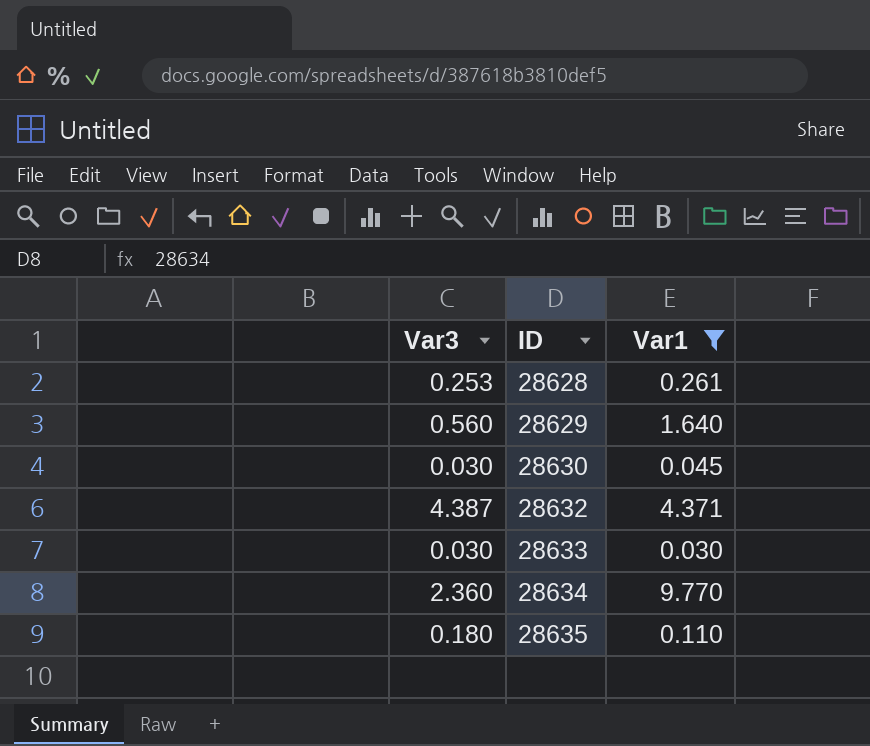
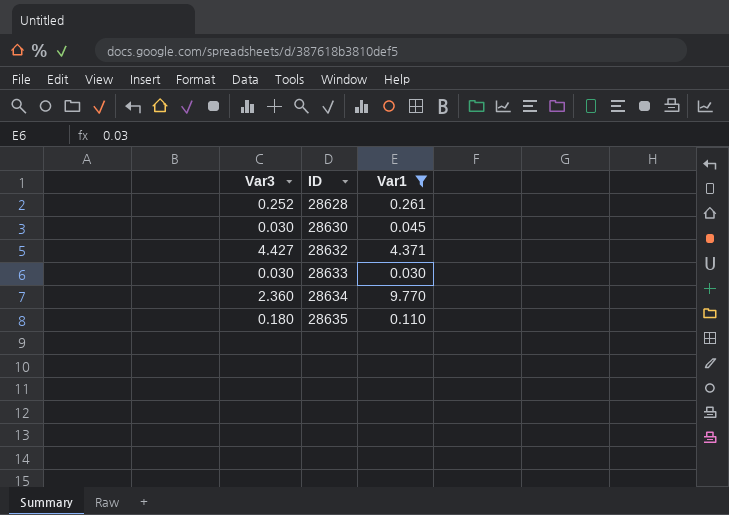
row 28629: 0.560 | 1.640 -> none
28628 | Var3: 0.253 -> 0.252
28632 | Var3: 4.387 -> 4.427

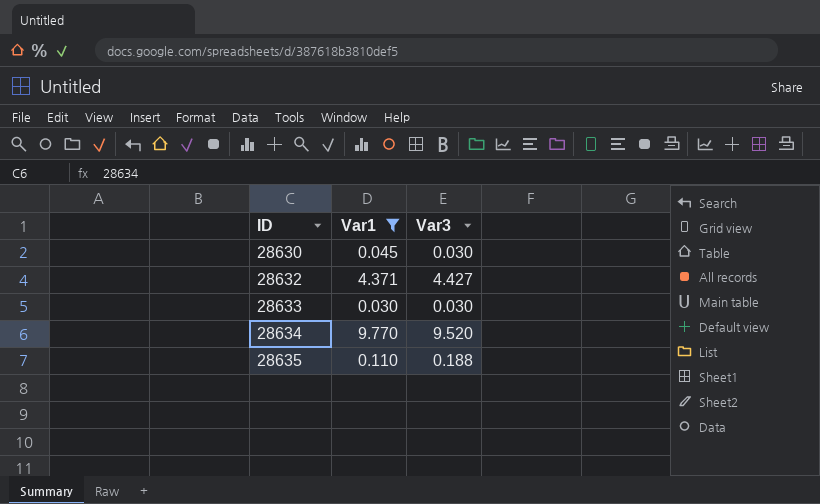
column Var3 | position: 1 -> 3
row 28628: 0.252 | 0.261 -> none
28634 | Var3: 2.360 -> 9.520
28635 | Var3: 0.180 -> 0.188

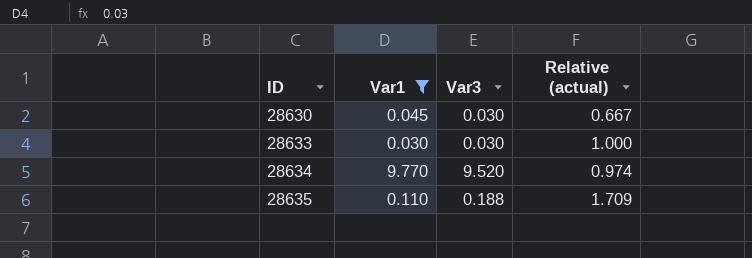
column Relative (actual) | formula: none -> [Var3] / [Var1]
row 28632: 4.371 | 4.427 -> none

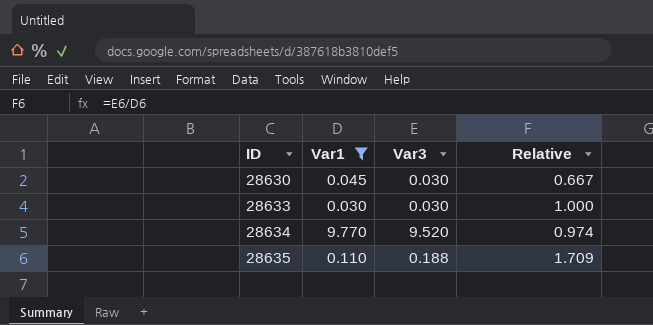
column name: Relative (actual) -> Relative

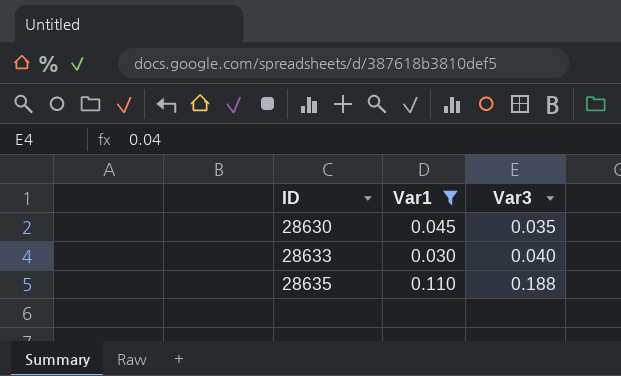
column Relative | formula: [Var3] / [Var1] -> none
row 28634: 9.770 | 9.520 | 0.974 -> none
28630 | Var3: 0.030 -> 0.035
28633 | Var3: 0.030 -> 0.040

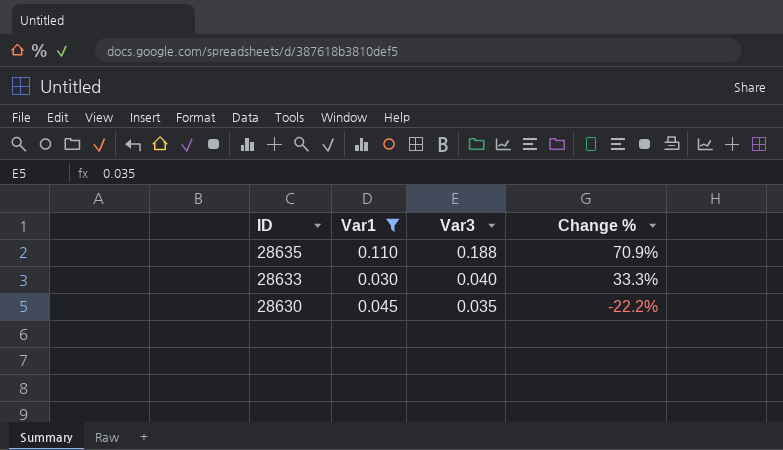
row order: ID ascending -> ID descending
column Change % | formula: none -> ([Var3] - [Var1]) / [Var1]

